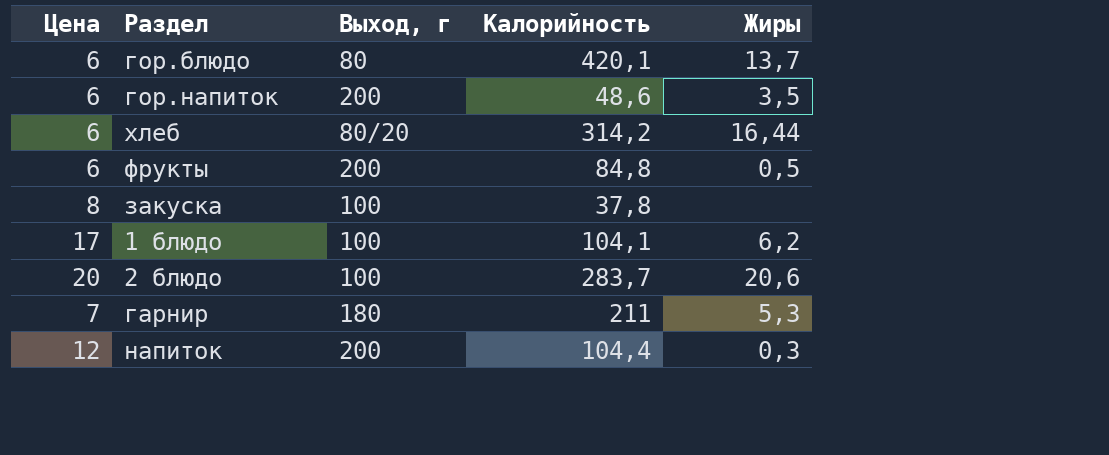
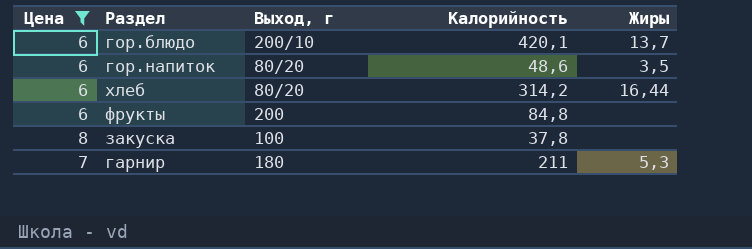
filter: none -> Цена <= 8
гор.блюдо | Выход, г: 80 -> 200/10
гор.напиток | Выход, г: 200 -> 80/20
фрукты | Жиры: 0,5 -> none

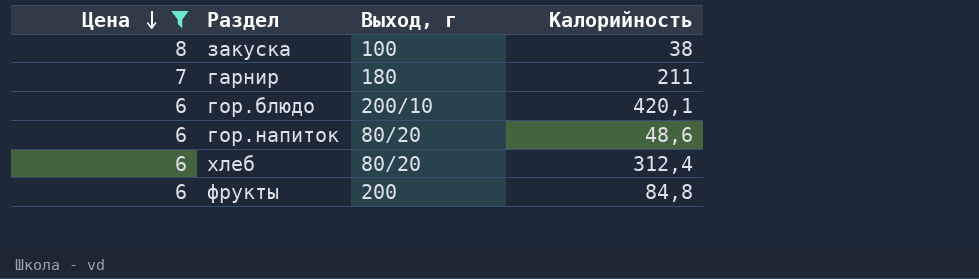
row order: none -> Цена descending
column Жиры | position: 5 -> none
закуска | Калорийность: 37,8 -> 38
хлеб | Калорийность: 314,2 -> 312,4

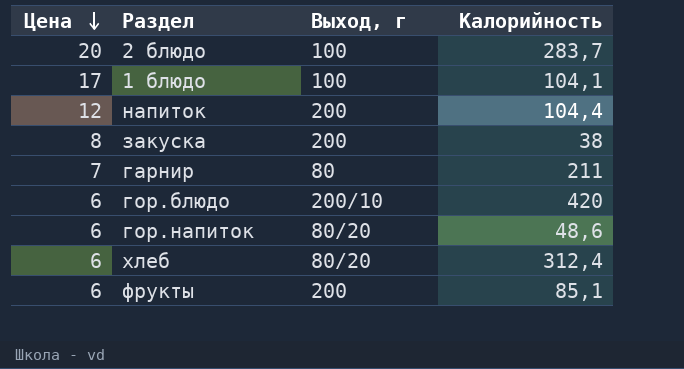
filter: Цена <= 8 -> none
закуска | Выход, г: 100 -> 200
гарнир | Выход, г: 180 -> 80
гор.блюдо | Калорийность: 420,1 -> 420
фрукты | Калорийность: 84,8 -> 85,1

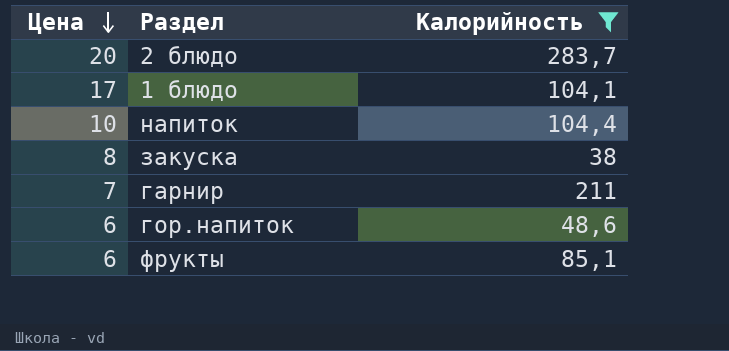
filter: none -> Калорийность <= 283,7
column Выход, г | position: 3 -> none
напиток | Цена: 12 -> 10

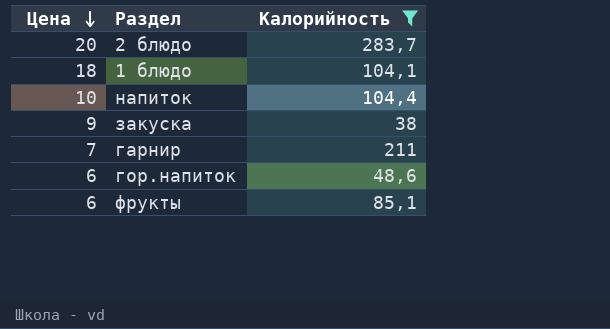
1 блюдо | Цена: 17 -> 18
закуска | Цена: 8 -> 9

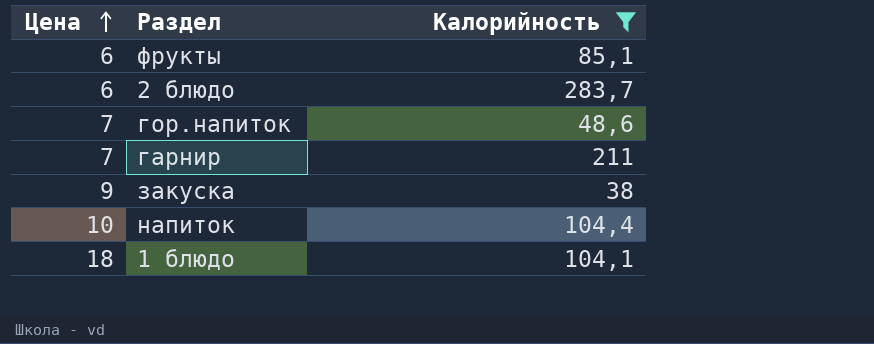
row order: Цена descending -> Цена ascending
2 блюдо | Цена: 20 -> 6
гор.напиток | Цена: 6 -> 7

